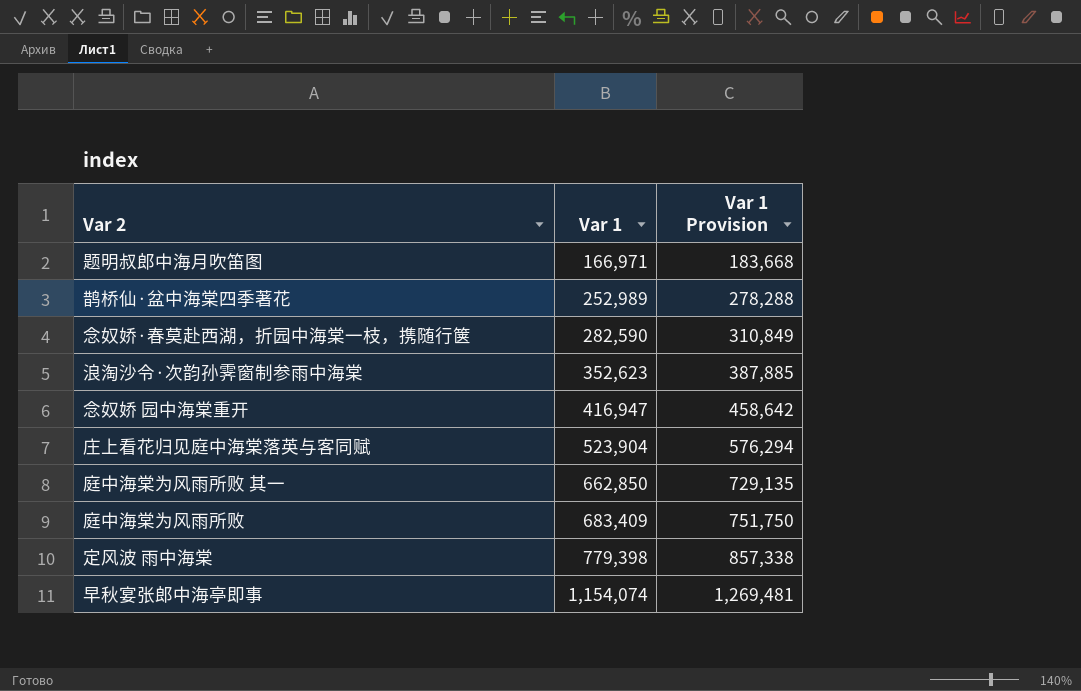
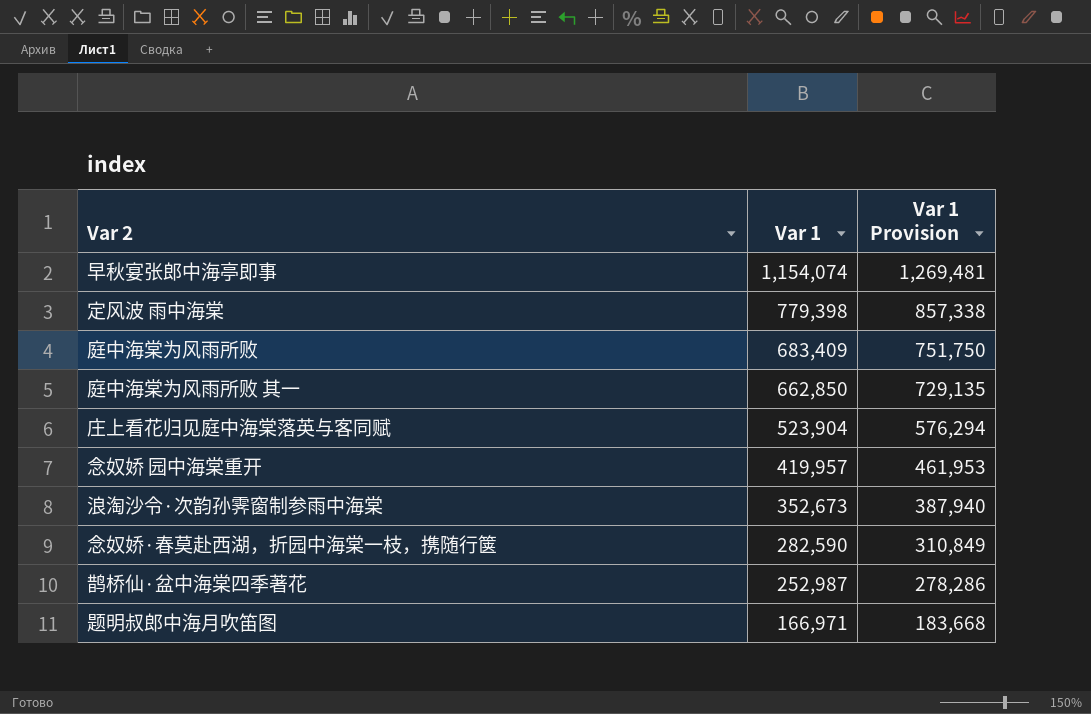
row order: Var 1 ascending -> Var 1 descending
念奴娇 园中海棠重开 | Var 1: 416,947 -> 419,957
念奴娇 园中海棠重开 | Var 1 Provision: 458,642 -> 461,953
浪淘沙令·次韵孙霁窗制参雨中海棠 | Var 1: 352,623 -> 352,673
浪淘沙令·次韵孙霁窗制参雨中海棠 | Var 1 Provision: 387,885 -> 387,940
鹊桥仙·盆中海棠四季著花 | Var 1: 252,989 -> 252,987
鹊桥仙·盆中海棠四季著花 | Var 1 Provision: 278,288 -> 278,286

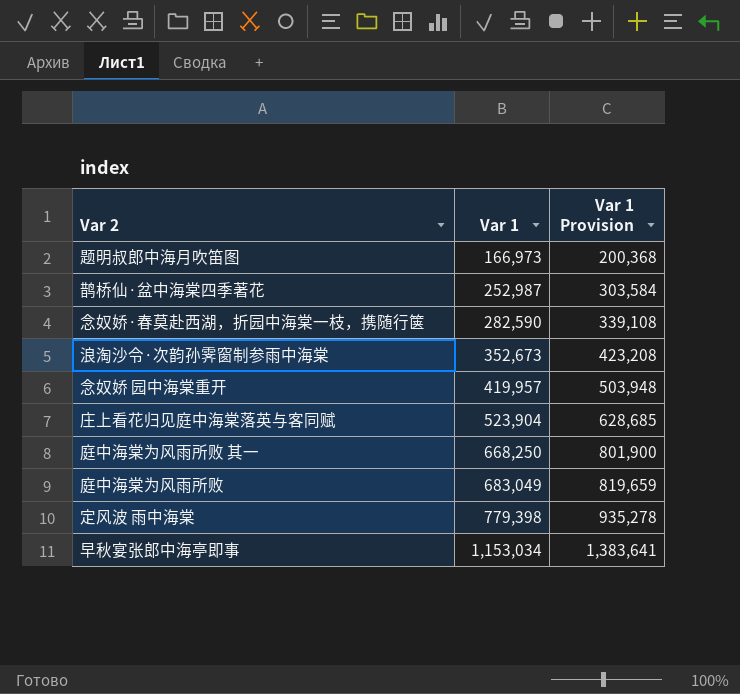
row order: Var 1 descending -> Var 1 ascending
column Var 1 Provision | formula: [Var 1] * 1.1 -> [Var 1] * 1.2
题明叔郎中海月吹笛图 | Var 1: 166,971 -> 166,973
庭中海棠为风雨所败 其一 | Var 1: 662,850 -> 668,250
庭中海棠为风雨所败 | Var 1: 683,409 -> 683,049
早秋宴张郎中海亭即事 | Var 1: 1,154,074 -> 1,153,034

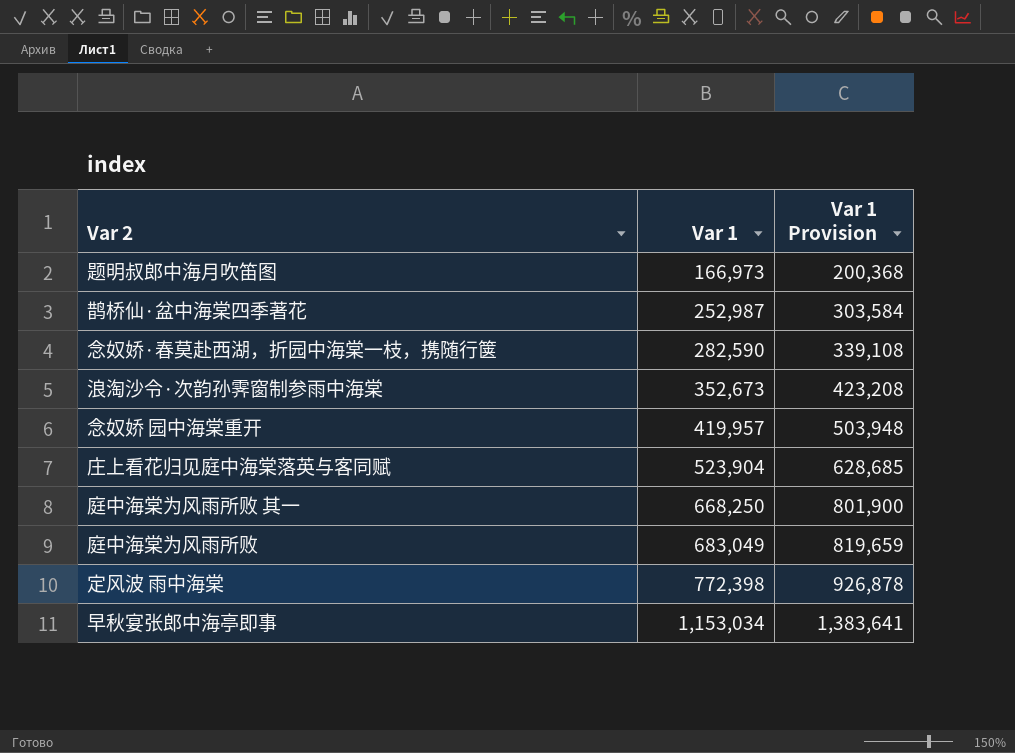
定风波 雨中海棠 | Var 1: 779,398 -> 772,398
定风波 雨中海棠 | Var 1 Provision: 935,278 -> 926,878

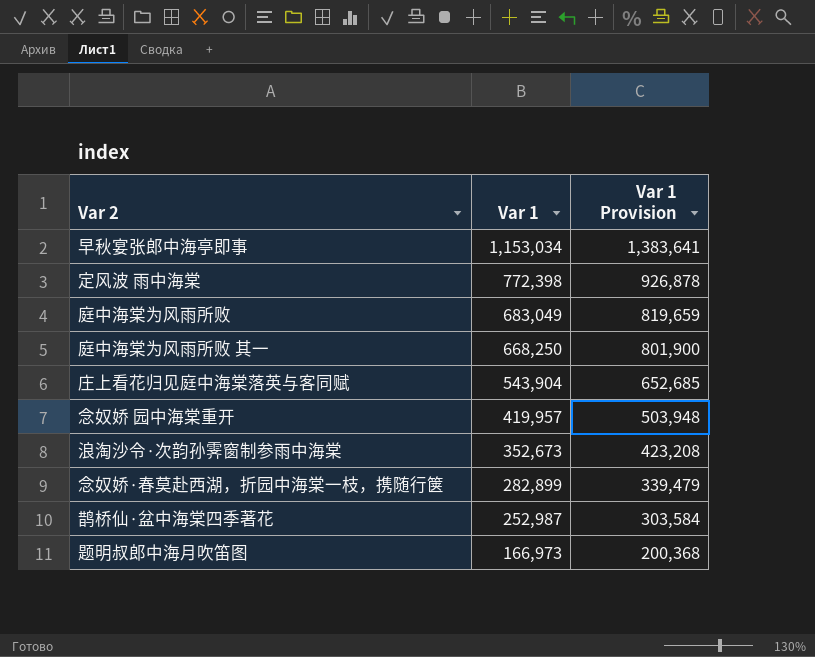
row order: Var 1 ascending -> Var 1 descending
庄上看花归见庭中海棠落英与客同赋 | Var 1: 523,904 -> 543,904
庄上看花归见庭中海棠落英与客同赋 | Var 1 Provision: 628,685 -> 652,685
念奴娇·春莫赴西湖，折园中海棠一枝，携随行箧 | Var 1: 282,590 -> 282,899
念奴娇·春莫赴西湖，折园中海棠一枝，携随行箧 | Var 1 Provision: 339,108 -> 339,479

